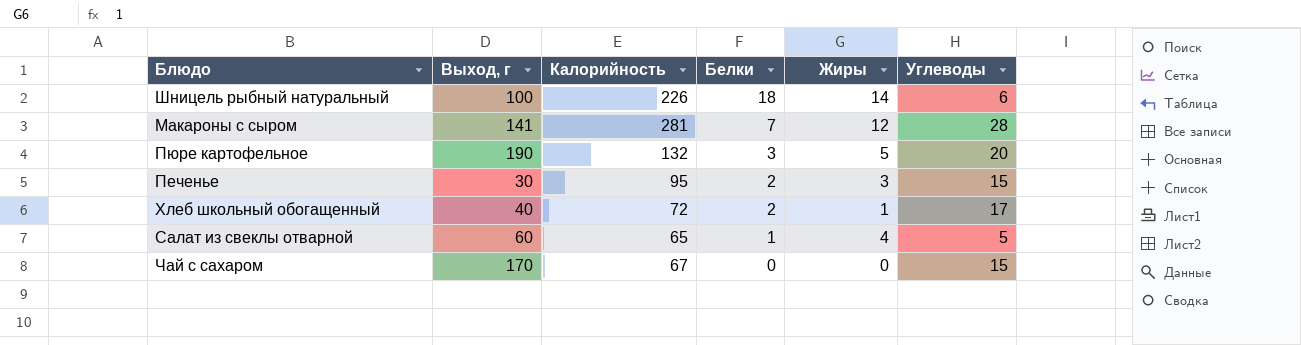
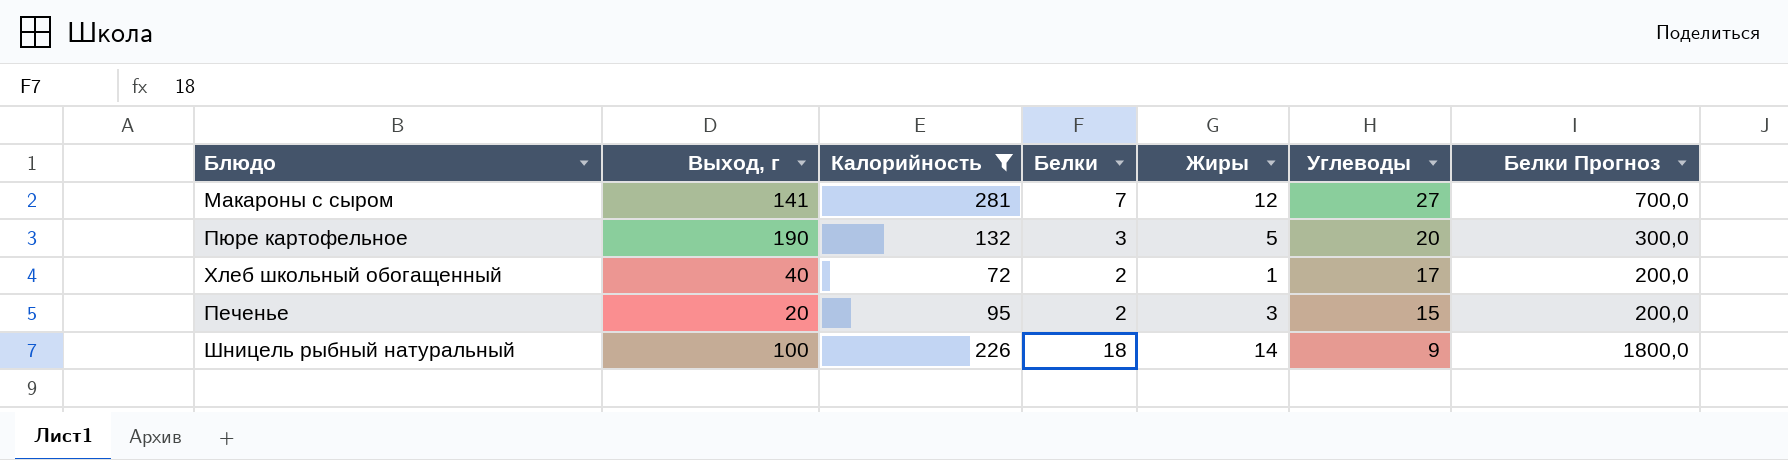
filter: none -> Калорийность >= 72
row order: Белки descending -> Углеводы descending
column Белки Прогноз | formula: none -> [Белки] * 100
Макароны с сыром | Углеводы: 28 -> 27
Печенье | Выход, г: 30 -> 20
Шницель рыбный натуральный | Углеводы: 6 -> 9

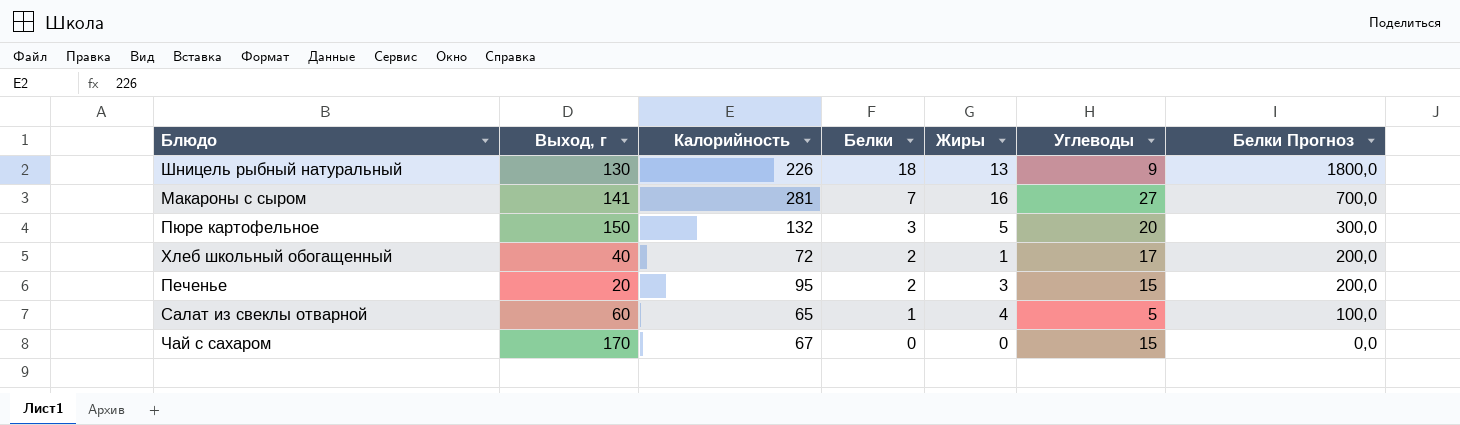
filter: Калорийность >= 72 -> none
row order: Углеводы descending -> Белки descending
Шницель рыбный натуральный | Выход, г: 100 -> 130
Шницель рыбный натуральный | Жиры: 14 -> 13
Макароны с сыром | Жиры: 12 -> 16
Пюре картофельное | Выход, г: 190 -> 150

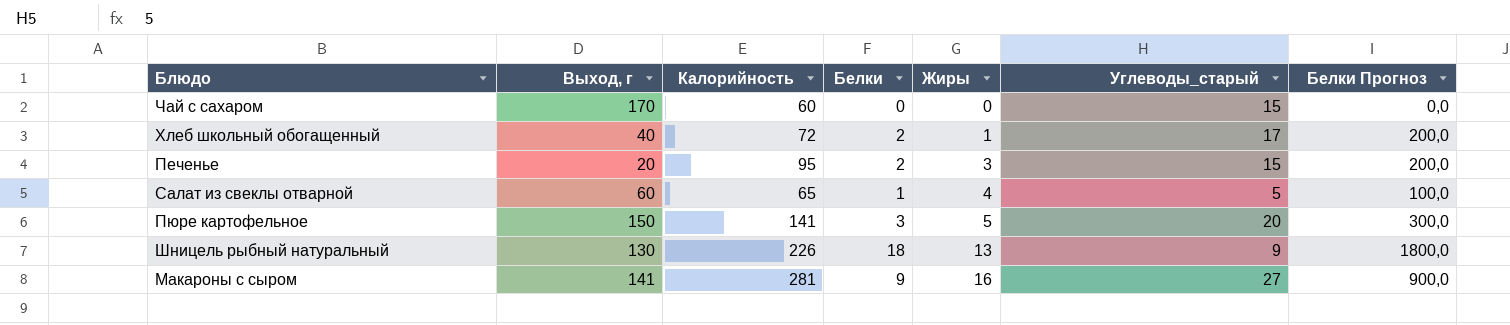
row order: Белки descending -> Жиры ascending
column name: Углеводы -> Углеводы_старый
Чай с сахаром | Калорийность: 67 -> 60
Пюре картофельное | Калорийность: 132 -> 141
Макароны с сыром | Белки: 7 -> 9
Макароны с сыром | Белки Прогноз: 700,0 -> 900,0

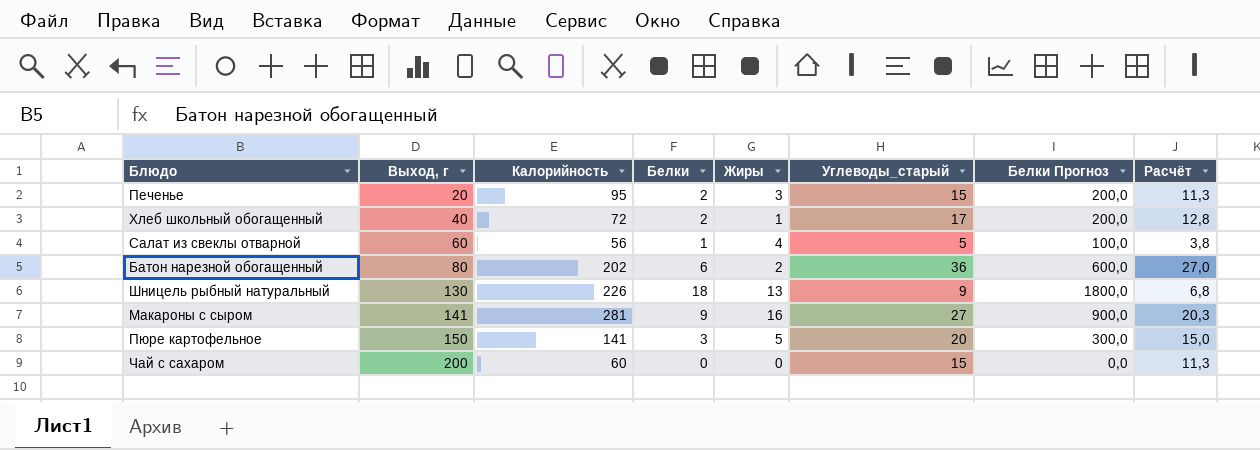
row order: Жиры ascending -> Выход, г ascending
column Расчёт | formula: none -> [Углеводы_старый] * 0,75
Салат из свеклы отварной | Калорийность: 65 -> 56
row Батон нарезной обогащенный: none -> 80 | 202 | 6 | 2 | 36 | 600,0 | 27,0
Чай с сахаром | Выход, г: 170 -> 200

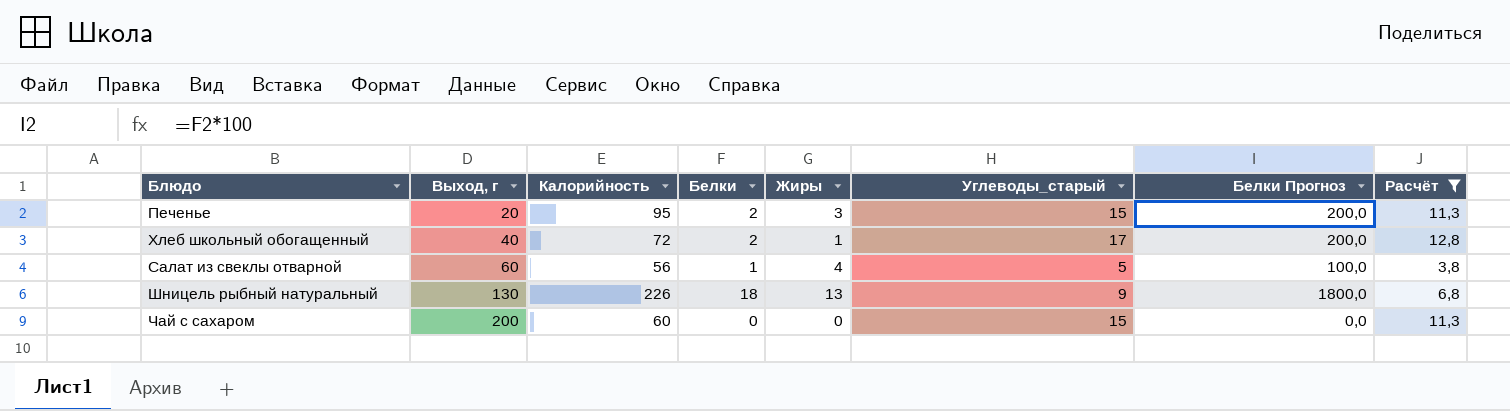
filter: none -> Расчёт <= 12,8

